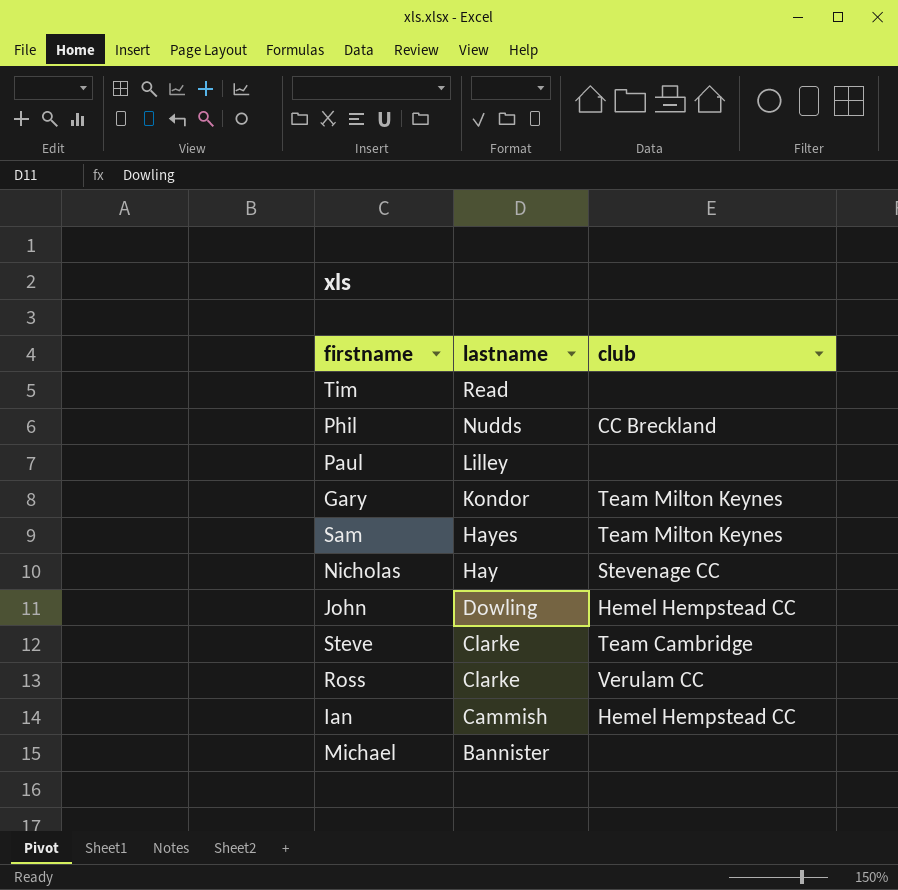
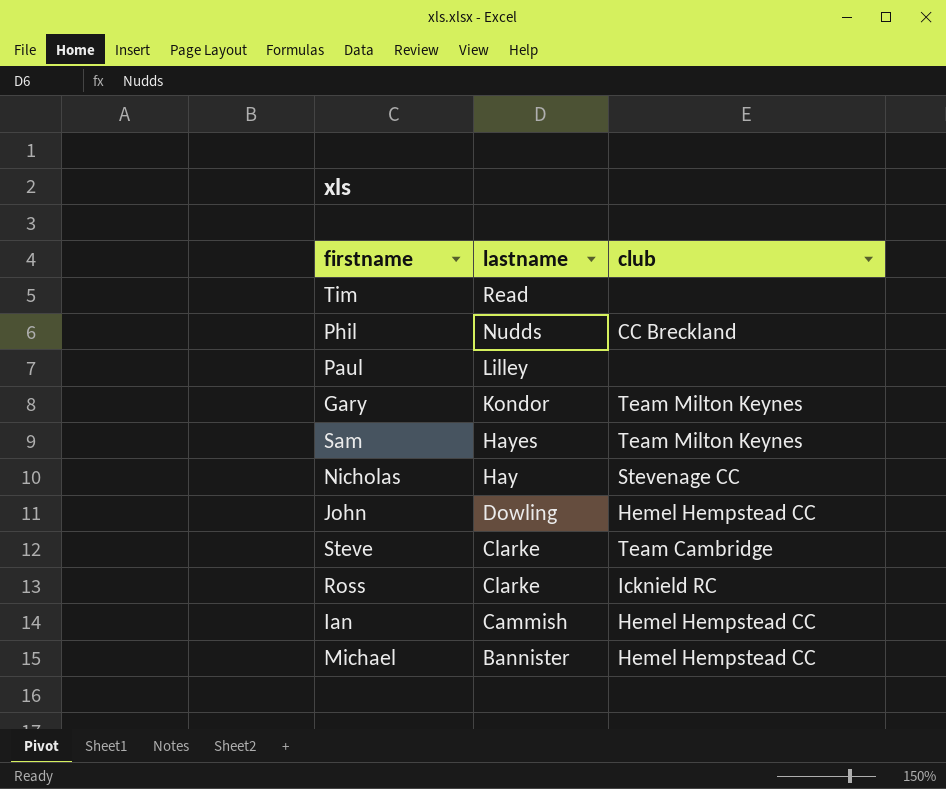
Ross | club: Verulam CC -> Icknield RC
Michael | club: none -> Hemel Hempstead CC

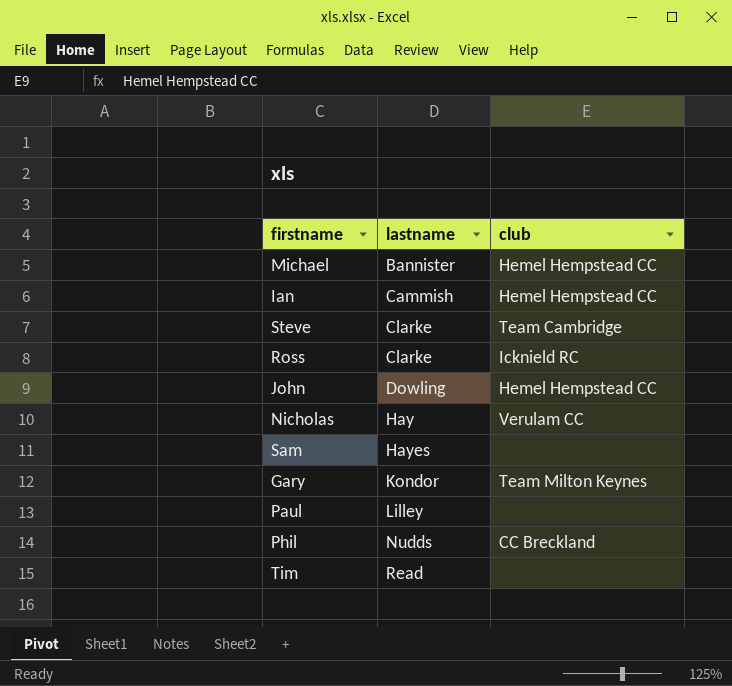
row order: lastname descending -> lastname ascending
Nicholas | club: Stevenage CC -> Verulam CC
Sam | club: Team Milton Keynes -> none

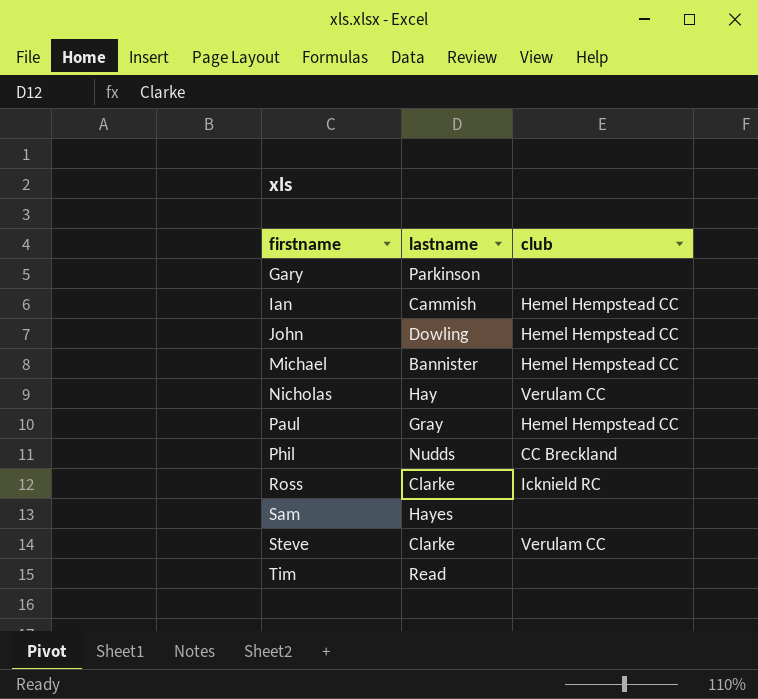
row order: lastname ascending -> firstname ascending
Gary | lastname: Kondor -> Parkinson
Gary | club: Team Milton Keynes -> none
Paul | lastname: Lilley -> Gray
Paul | club: none -> Hemel Hempstead CC
Steve | club: Team Cambridge -> Verulam CC

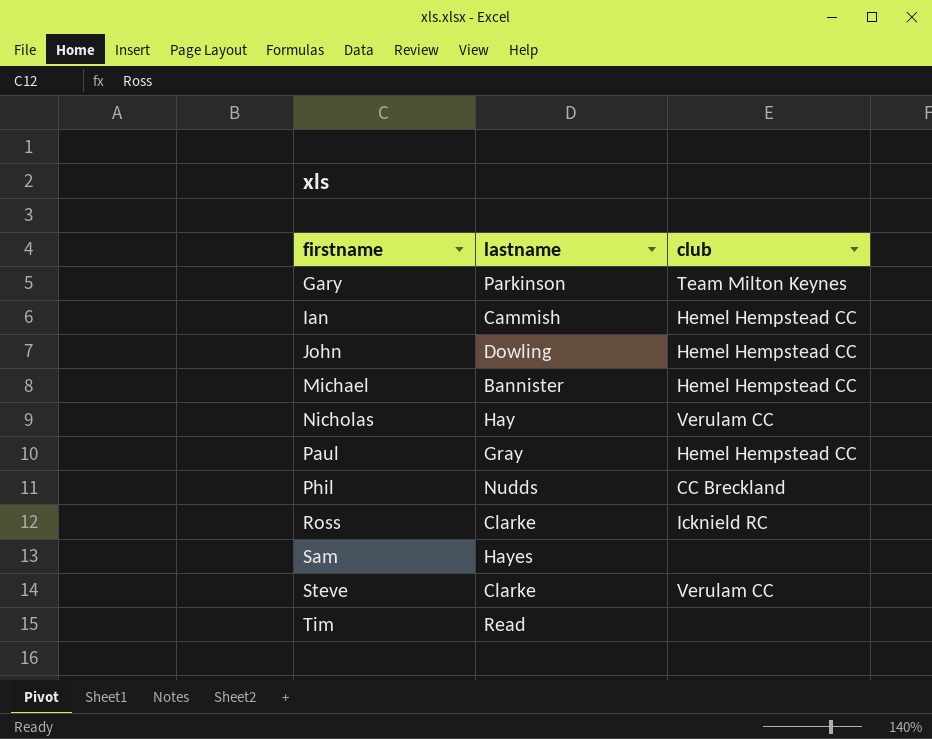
Gary | club: none -> Team Milton Keynes

